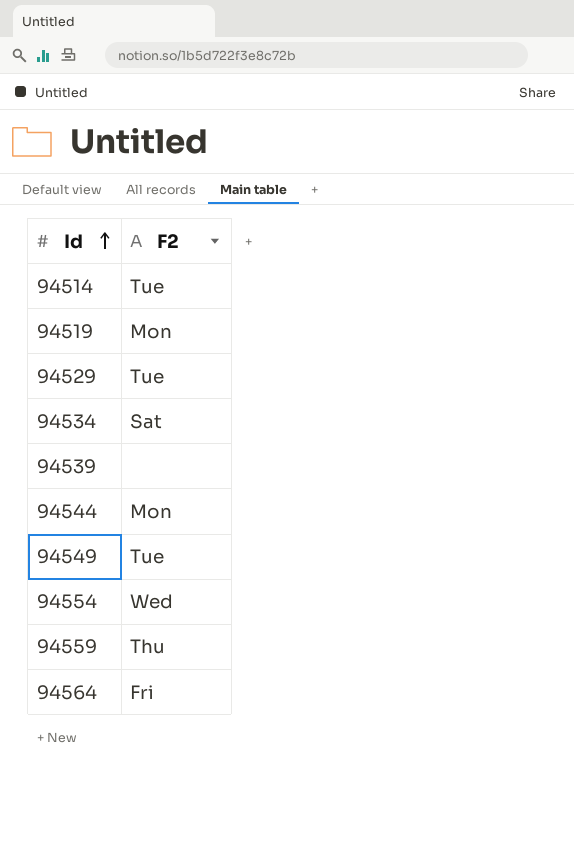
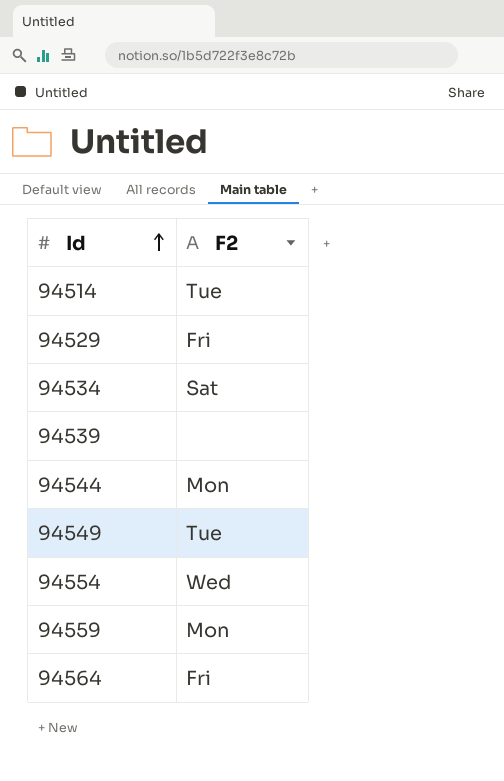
row 94519: Mon -> none
94529 | F2: Tue -> Fri
94559 | F2: Thu -> Mon

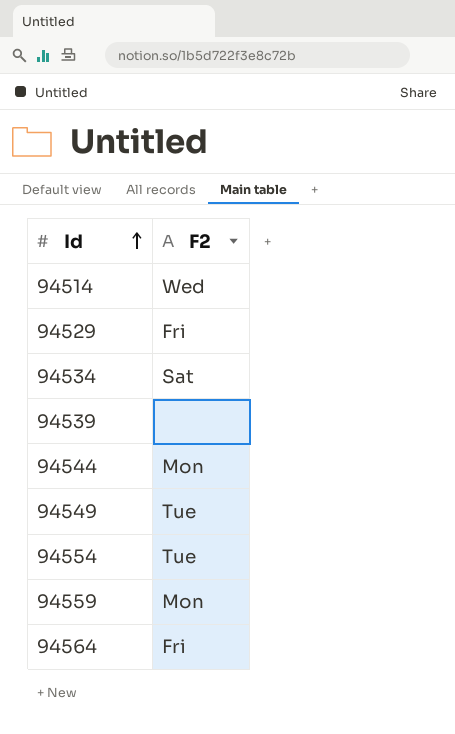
94514 | F2: Tue -> Wed
94554 | F2: Wed -> Tue

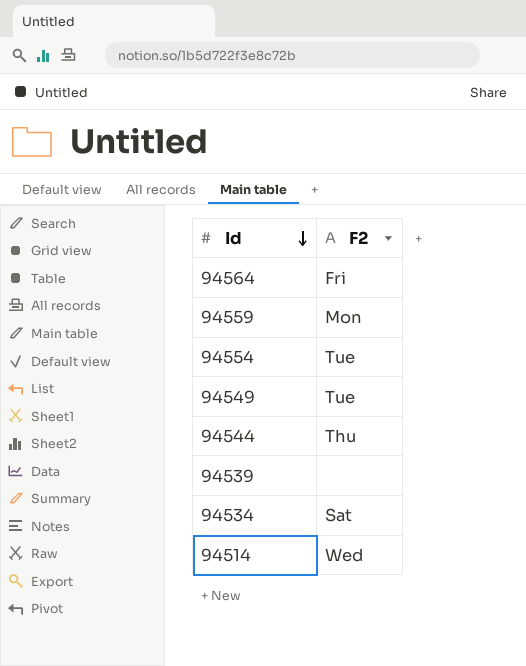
row order: Id ascending -> Id descending
row 94529: Fri -> none
94544 | F2: Mon -> Thu

